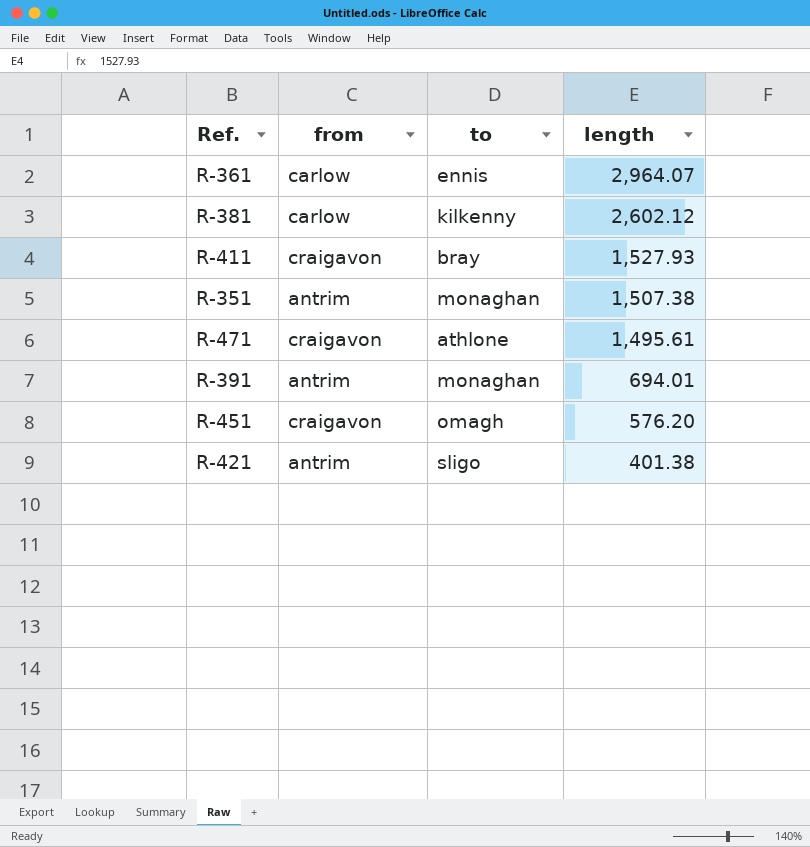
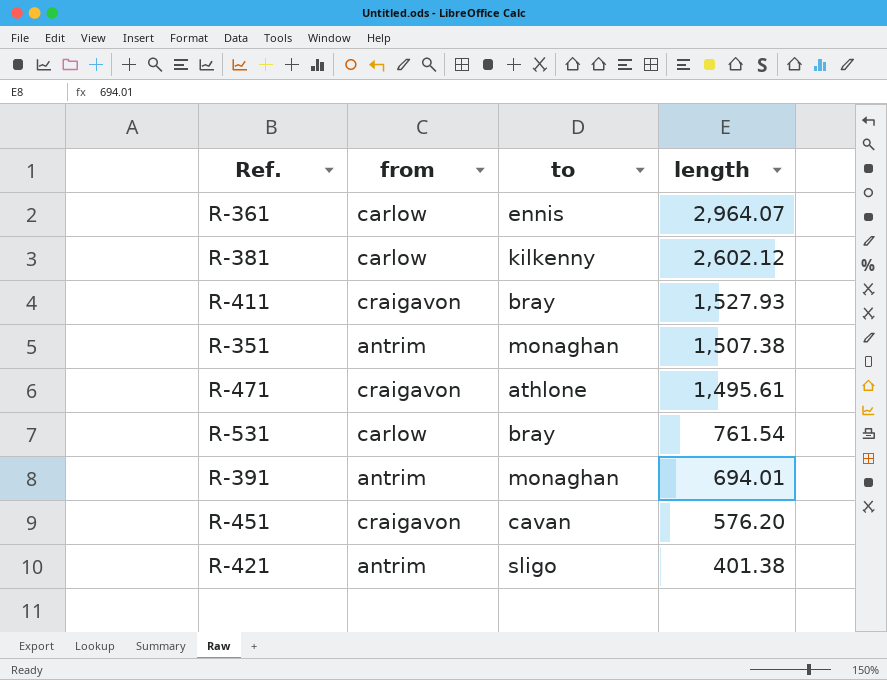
row R-531: none -> carlow | bray | 761.54
R-451 | to: omagh -> cavan

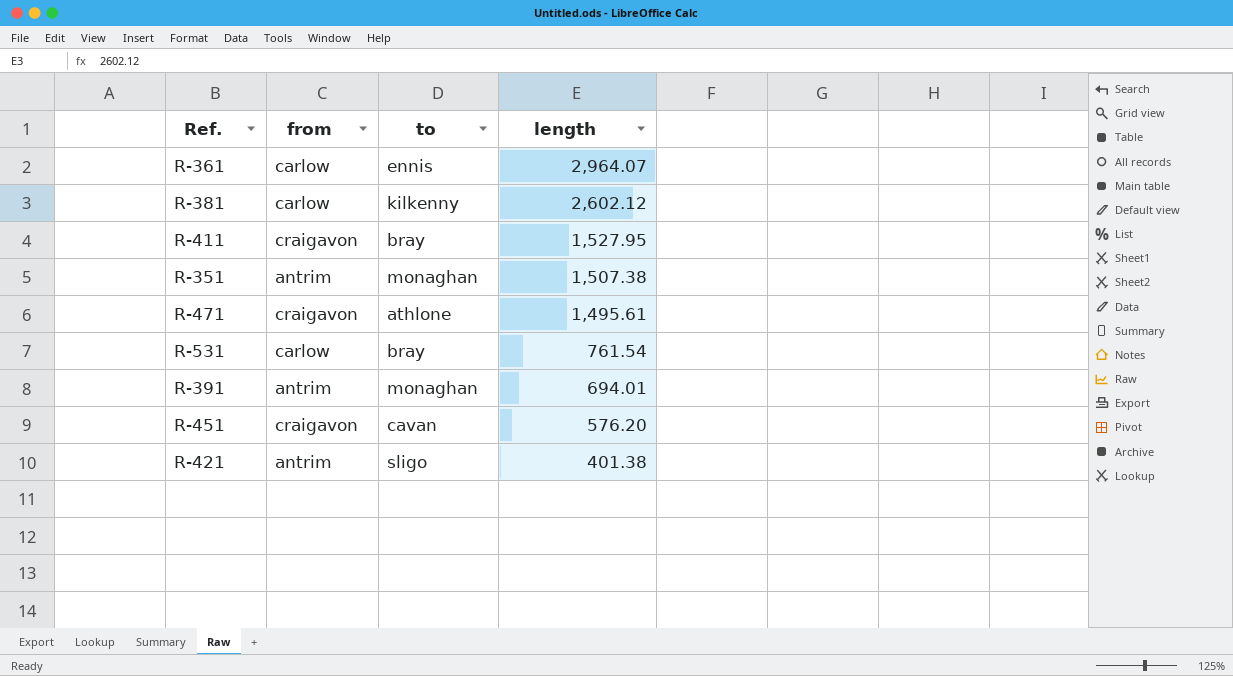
R-411 | length: 1,527.93 -> 1,527.95

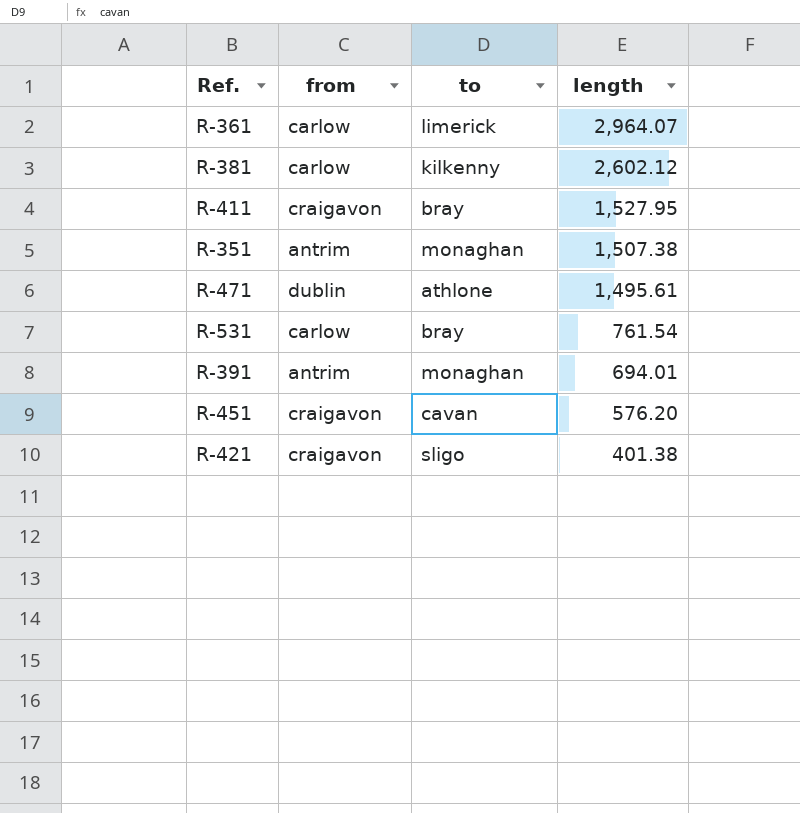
R-361 | to: ennis -> limerick
R-471 | from: craigavon -> dublin
R-421 | from: antrim -> craigavon

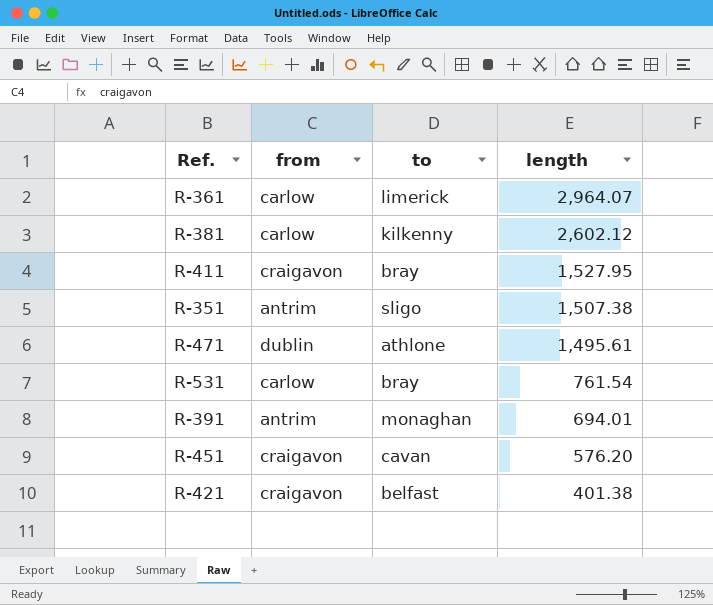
R-351 | to: monaghan -> sligo
R-421 | to: sligo -> belfast

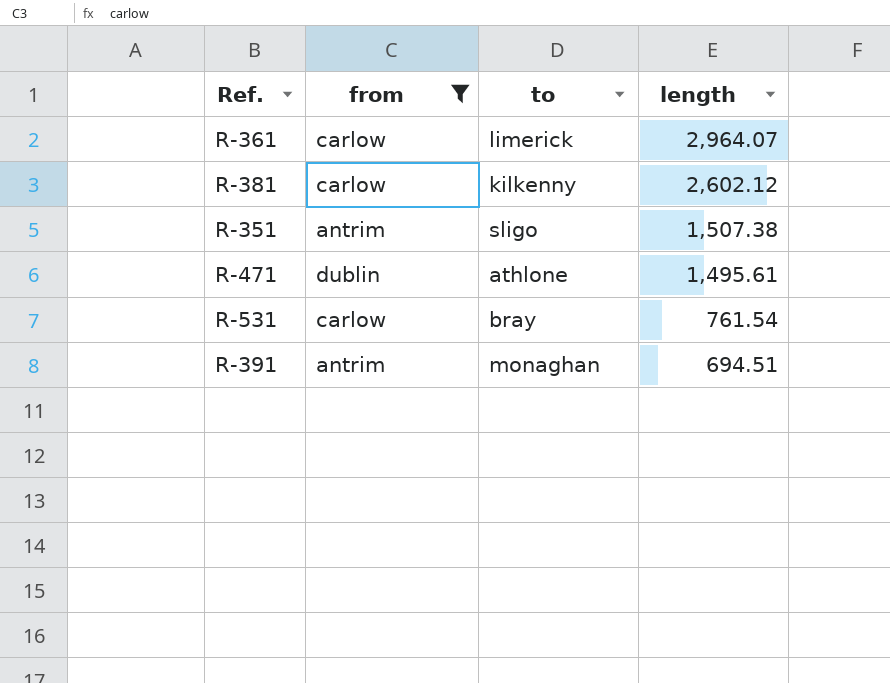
filter: none -> from != craigavon
R-391 | length: 694.01 -> 694.51

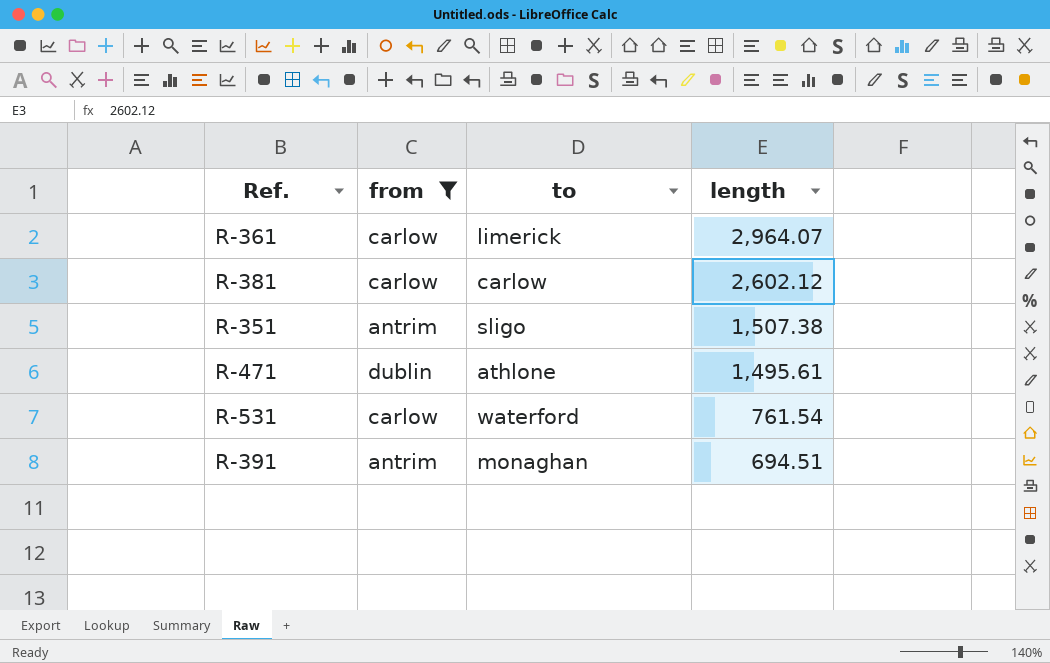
R-381 | to: kilkenny -> carlow
R-531 | to: bray -> waterford

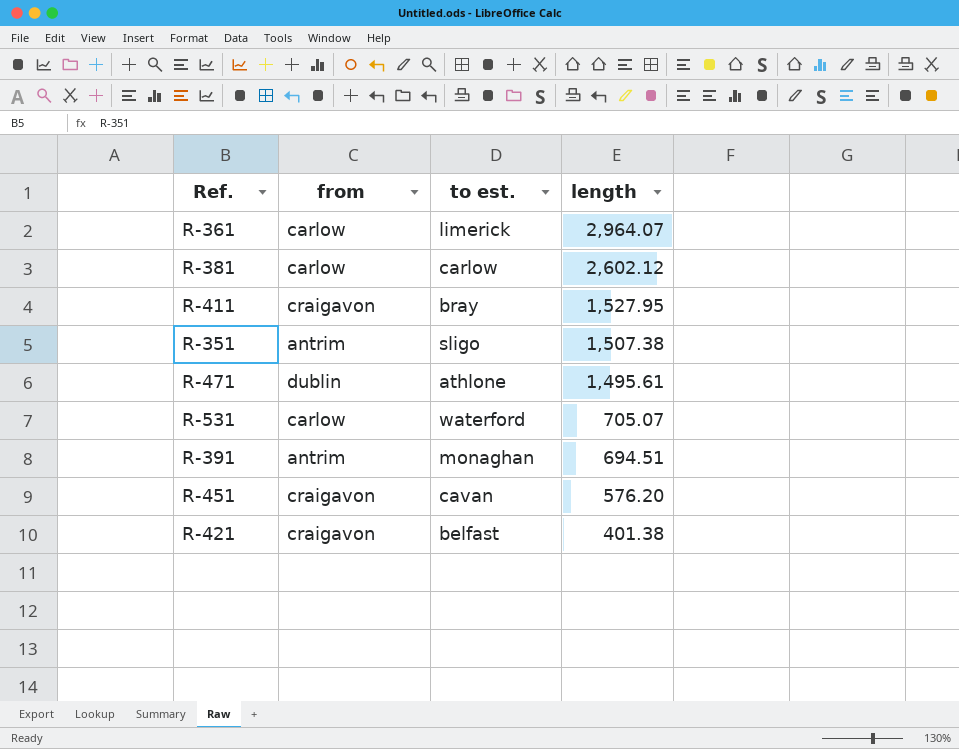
filter: from != craigavon -> none
column name: to -> to est.
R-531 | length: 761.54 -> 705.07

